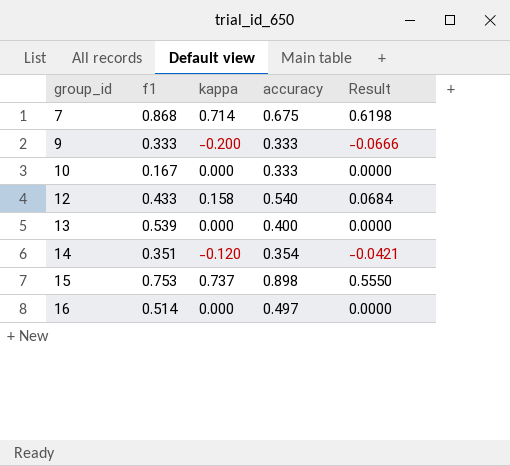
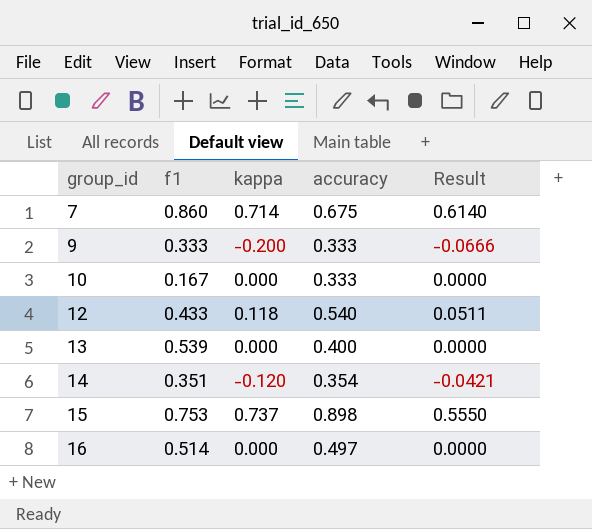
7 | f1: 0.868 -> 0.860
7 | Result: 0.6198 -> 0.6140
12 | kappa: 0.158 -> 0.118
12 | Result: 0.0684 -> 0.0511

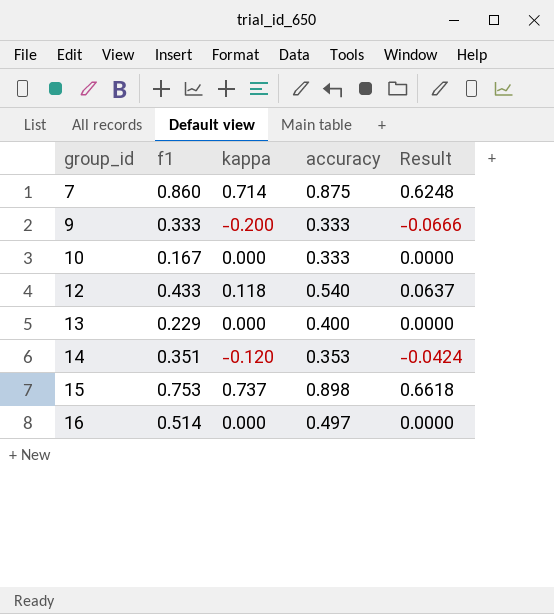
column Result | formula: [f1] * [kappa] -> [kappa] * [accuracy]
7 | accuracy: 0.675 -> 0.875
13 | f1: 0.539 -> 0.229
14 | accuracy: 0.354 -> 0.353

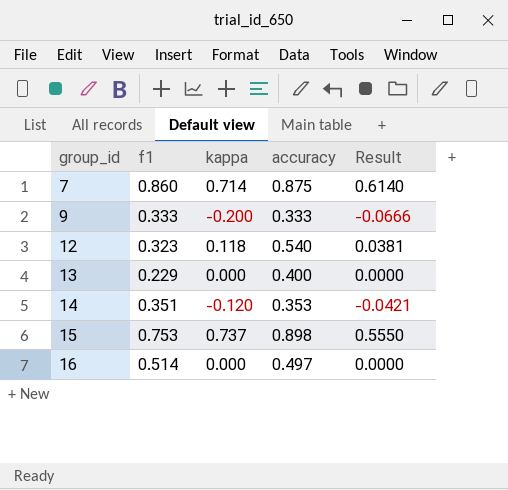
column Result | formula: [kappa] * [accuracy] -> [f1] * [kappa]
row 10: 0.167 | 0.000 | 0.333 | 0.0000 -> none
12 | f1: 0.433 -> 0.323

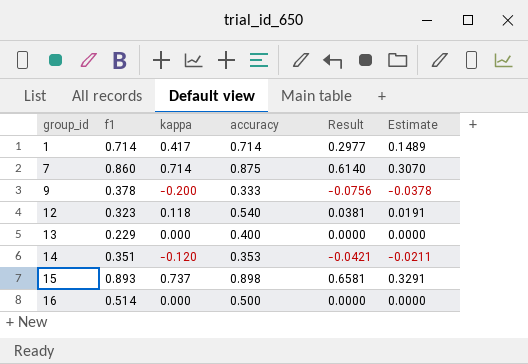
column Estimate | formula: none -> [Result] * 0.5
row 1: none -> 0.714 | 0.417 | 0.714 | 0.2977 | 0.1489
9 | f1: 0.333 -> 0.378
9 | Result: -0.0666 -> -0.0756
15 | f1: 0.753 -> 0.893
15 | Result: 0.5550 -> 0.6581
16 | accuracy: 0.497 -> 0.500

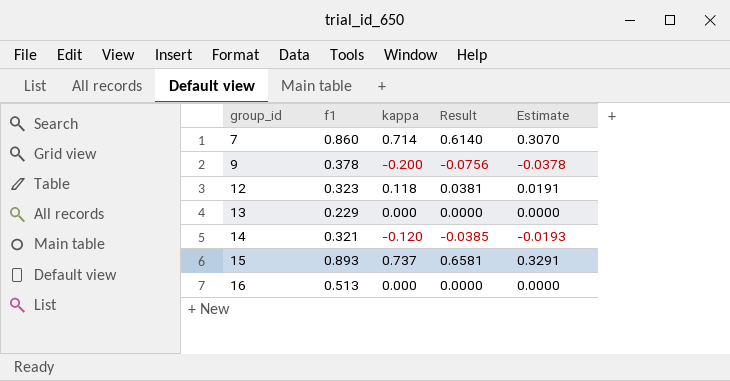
column accuracy | position: 4 -> none
row 1: 0.714 | 0.417 | 0.714 | 0.2977 | 0.1489 -> none
14 | f1: 0.351 -> 0.321
14 | Result: -0.0421 -> -0.0385
14 | Estimate: -0.0211 -> -0.0193
16 | f1: 0.514 -> 0.513

